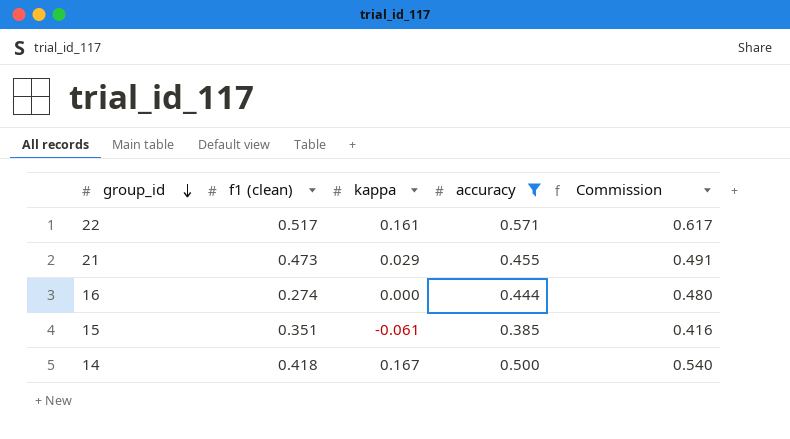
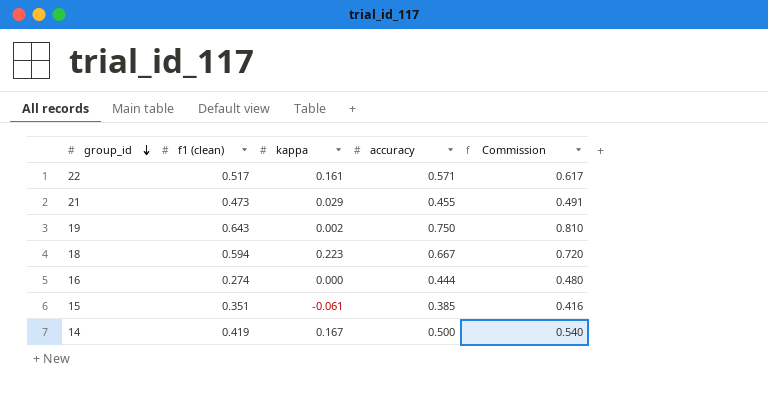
filter: accuracy <= 0.571 -> none
14 | f1 (clean): 0.418 -> 0.419

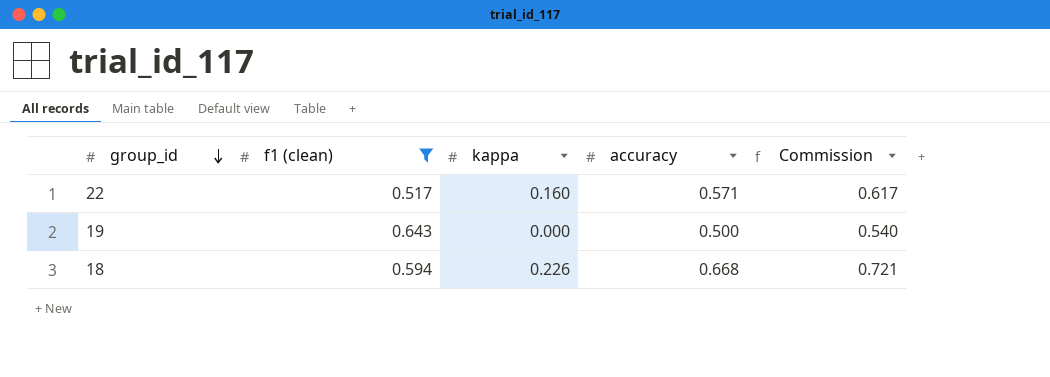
filter: none -> f1 (clean) >= 0.517
22 | kappa: 0.161 -> 0.160
19 | kappa: 0.002 -> 0.000
19 | accuracy: 0.750 -> 0.500
19 | Commission: 0.810 -> 0.540
18 | kappa: 0.223 -> 0.226
18 | accuracy: 0.667 -> 0.668
18 | Commission: 0.720 -> 0.721

